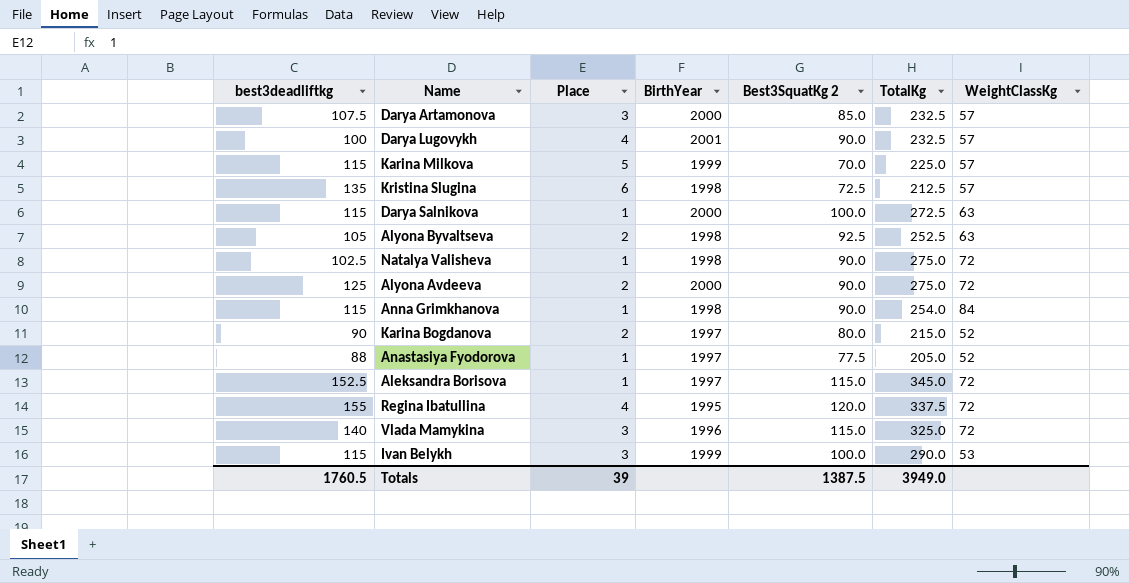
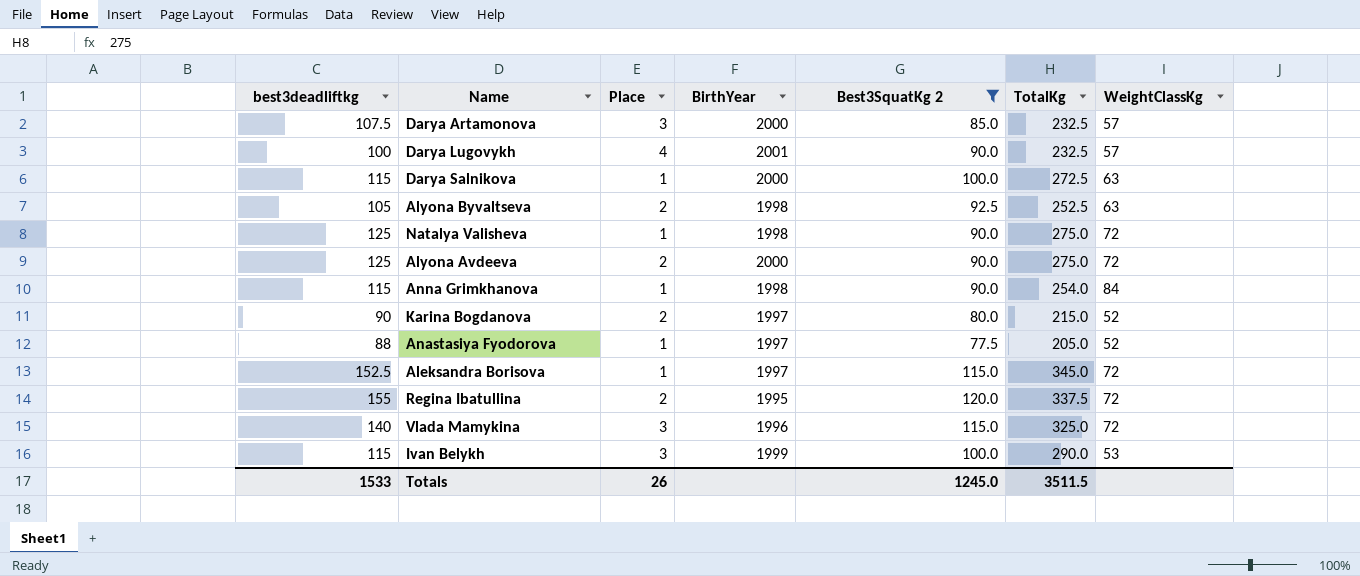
filter: none -> Best3SquatKg 2 >= 77.5
Natalya Valisheva | best3deadliftkg: 102.5 -> 125
Regina Ibatullina | Place: 4 -> 2
Totals | best3deadliftkg: 1760.5 -> 1533
Totals | Place: 39 -> 26
Totals | Best3SquatKg 2: 1387.5 -> 1245.0
Totals | TotalKg: 3949.0 -> 3511.5

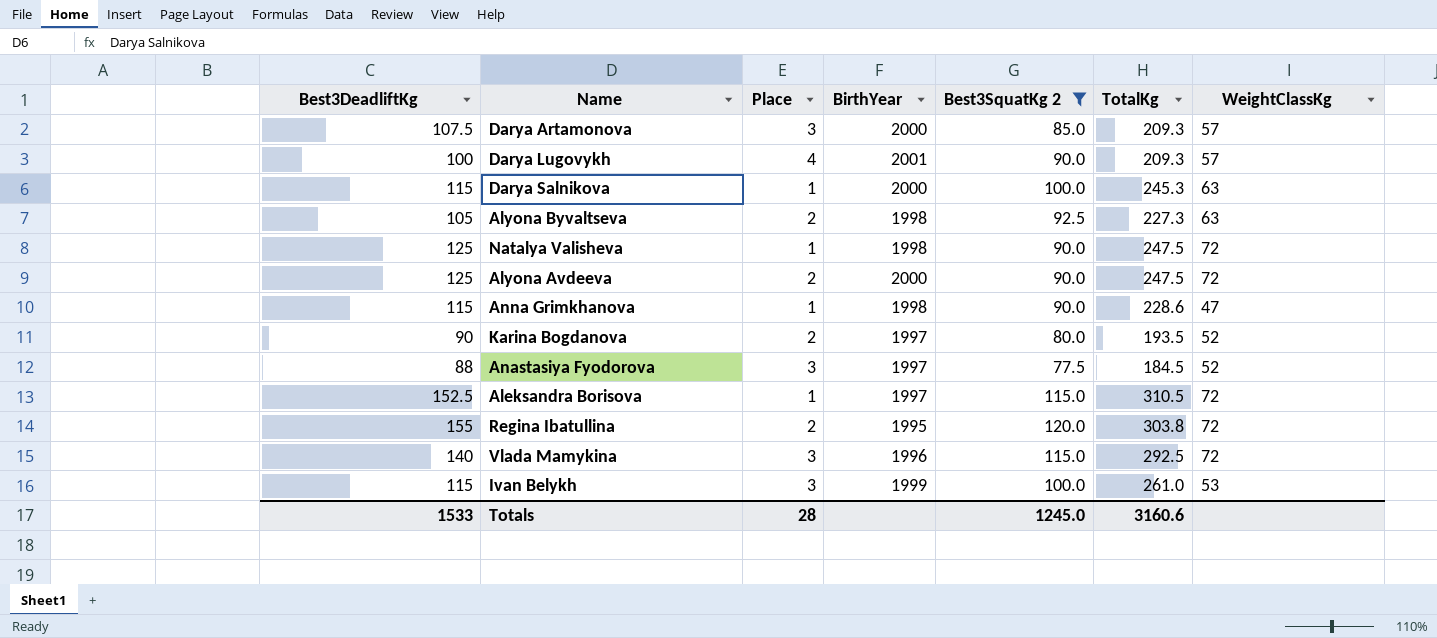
column name: best3deadliftkg -> Best3DeadliftKg
Darya Artamonova | TotalKg: 232.5 -> 209.3
Darya Lugovykh | TotalKg: 232.5 -> 209.3
Darya Salnikova | TotalKg: 272.5 -> 245.3
Alyona Byvaltseva | TotalKg: 252.5 -> 227.3
Natalya Valisheva | TotalKg: 275.0 -> 247.5
Alyona Avdeeva | TotalKg: 275.0 -> 247.5
Anna Grimkhanova | TotalKg: 254.0 -> 228.6
Anna Grimkhanova | WeightClassKg: 84 -> 47
Karina Bogdanova | TotalKg: 215.0 -> 193.5
Anastasiya Fyodorova | Place: 1 -> 3
Anastasiya Fyodorova | TotalKg: 205.0 -> 184.5
Aleksandra Borisova | TotalKg: 345.0 -> 310.5
Regina Ibatullina | TotalKg: 337.5 -> 303.8
Vlada Mamykina | TotalKg: 325.0 -> 292.5
Ivan Belykh | TotalKg: 290.0 -> 261.0
Totals | Place: 26 -> 28
Totals | TotalKg: 3511.5 -> 3160.6

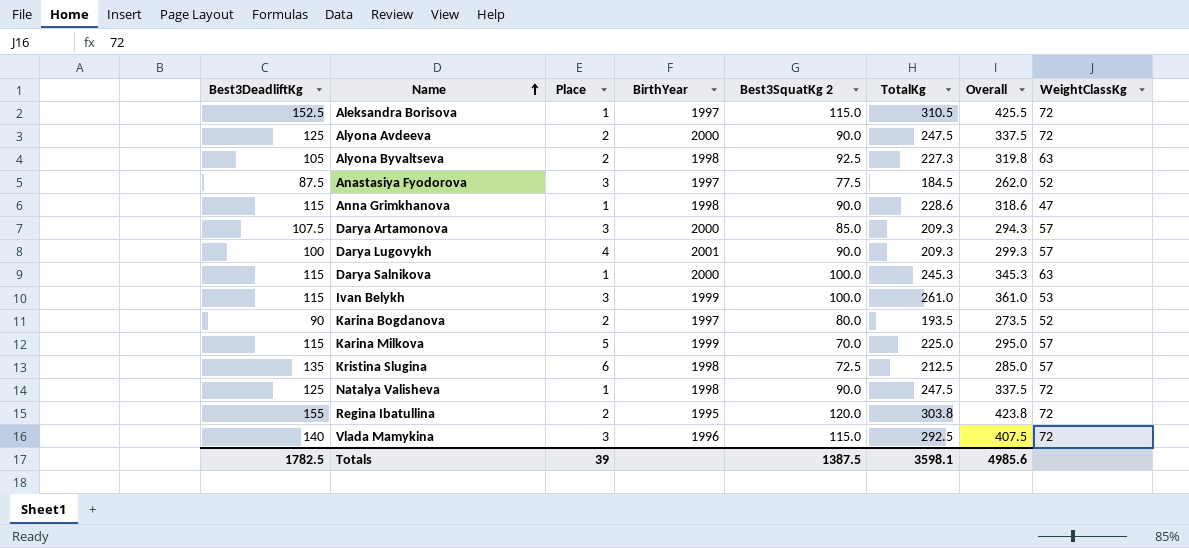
filter: Best3SquatKg 2 >= 77.5 -> none
row order: none -> Name ascending
column Overall | formula: none -> [Best3SquatKg 2] + [TotalKg]
Anastasiya Fyodorova | Best3DeadliftKg: 88 -> 87.5
Totals | Best3DeadliftKg: 1533 -> 1782.5
Totals | Place: 28 -> 39
Totals | Best3SquatKg 2: 1245.0 -> 1387.5
Totals | TotalKg: 3160.6 -> 3598.1

